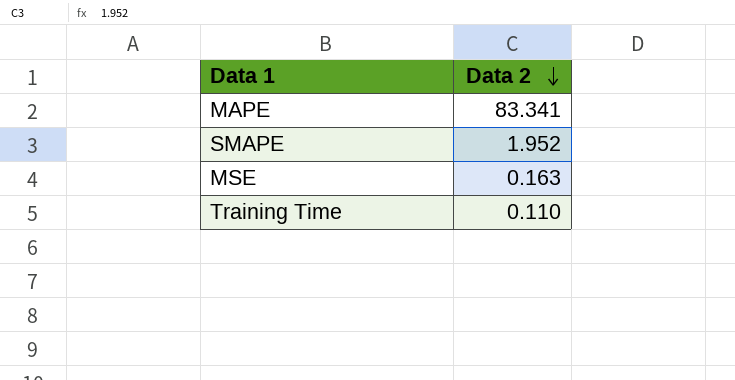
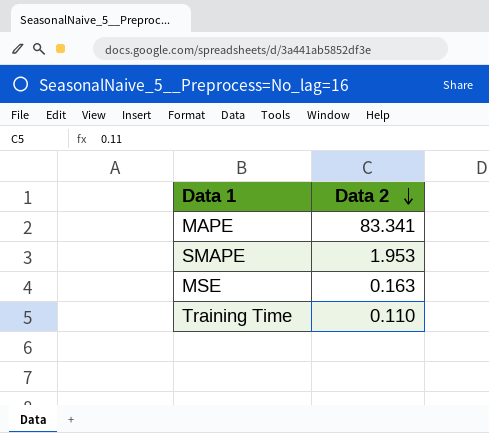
SMAPE | Data 2: 1.952 -> 1.953

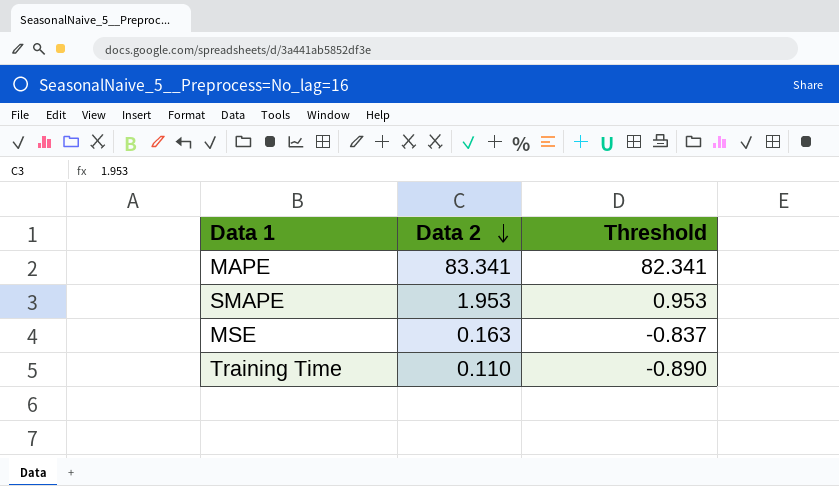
column Threshold | formula: none -> [Data 2] - 1

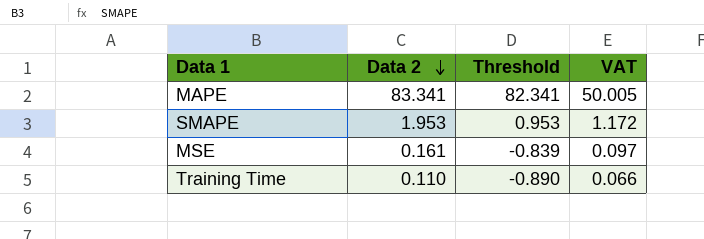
column VAT | formula: none -> [Data 2] * 0.6
MSE | Data 2: 0.163 -> 0.161
MSE | Threshold: -0.837 -> -0.839

